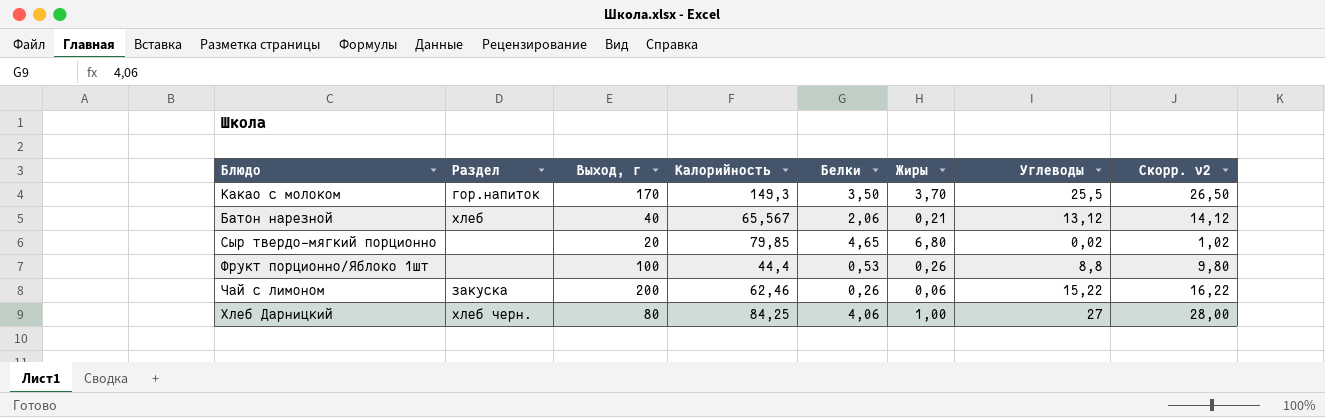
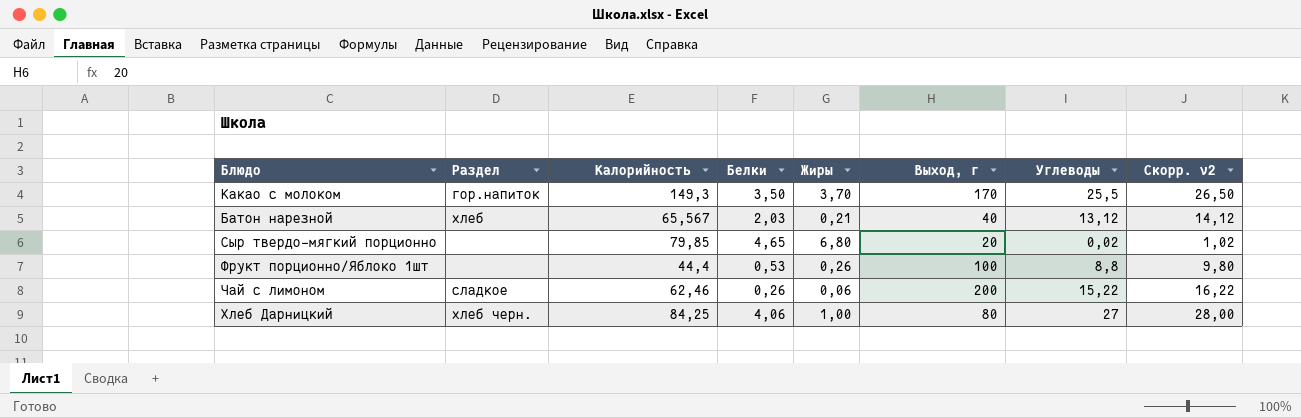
column Выход, г | position: 3 -> 6
Батон нарезной | Белки: 2,06 -> 2,03
Чай с лимоном | Раздел: закуска -> сладкое

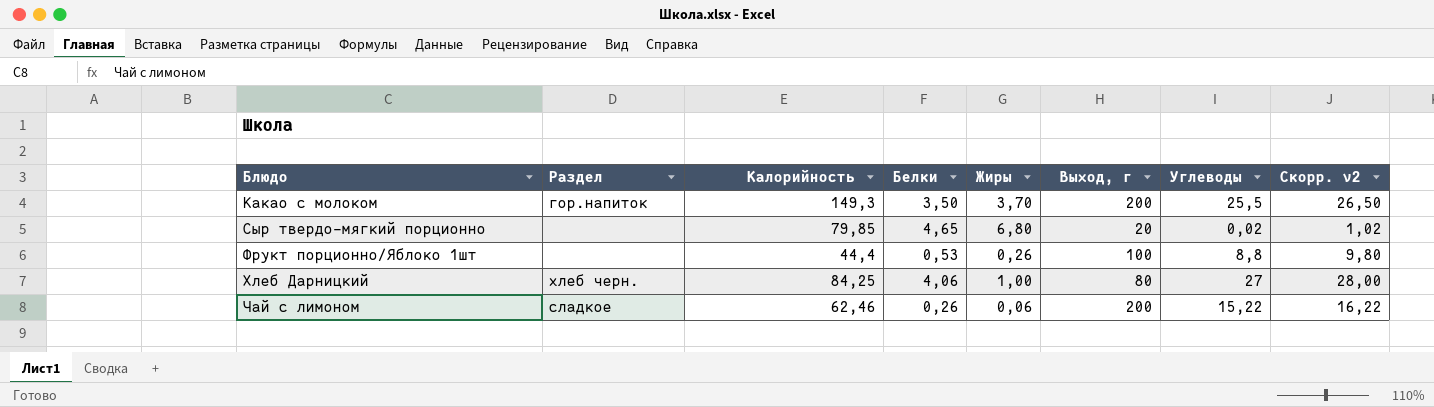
row order: none -> Блюдо ascending
row Батон нарезной: хлеб | 65,567 | 2,03 | 0,21 | 40 | 13,12 | 14,12 -> none
Какао с молоком | Выход, г: 170 -> 200

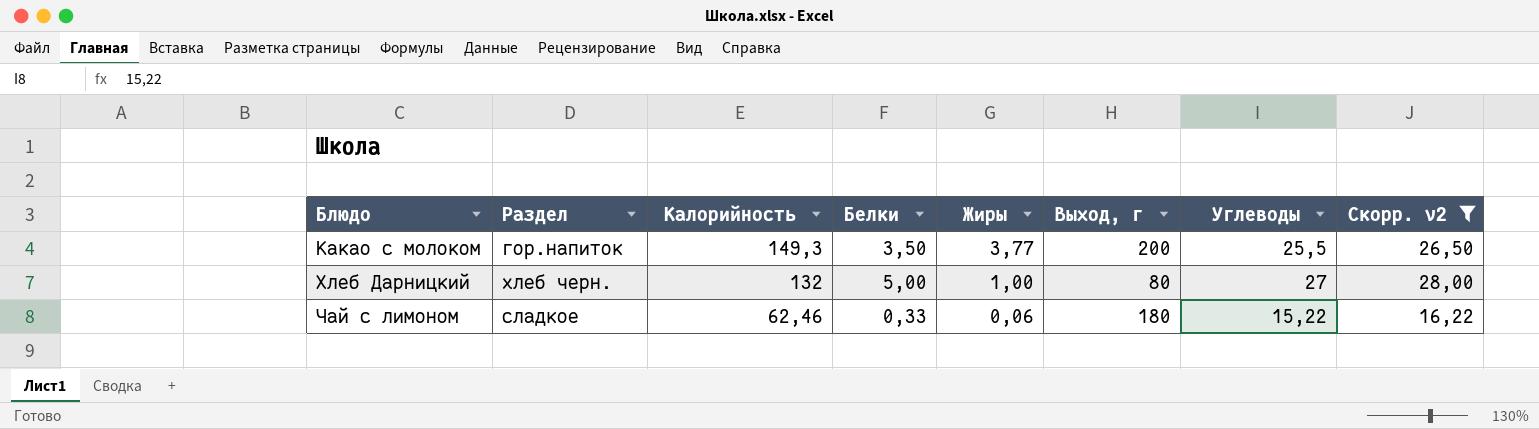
filter: none -> Скорр. v2 >= 16,22
Какао с молоком | Жиры: 3,70 -> 3,77
Хлеб Дарницкий | Калорийность: 84,25 -> 132
Хлеб Дарницкий | Белки: 4,06 -> 5,00
Чай с лимоном | Белки: 0,26 -> 0,33
Чай с лимоном | Выход, г: 200 -> 180

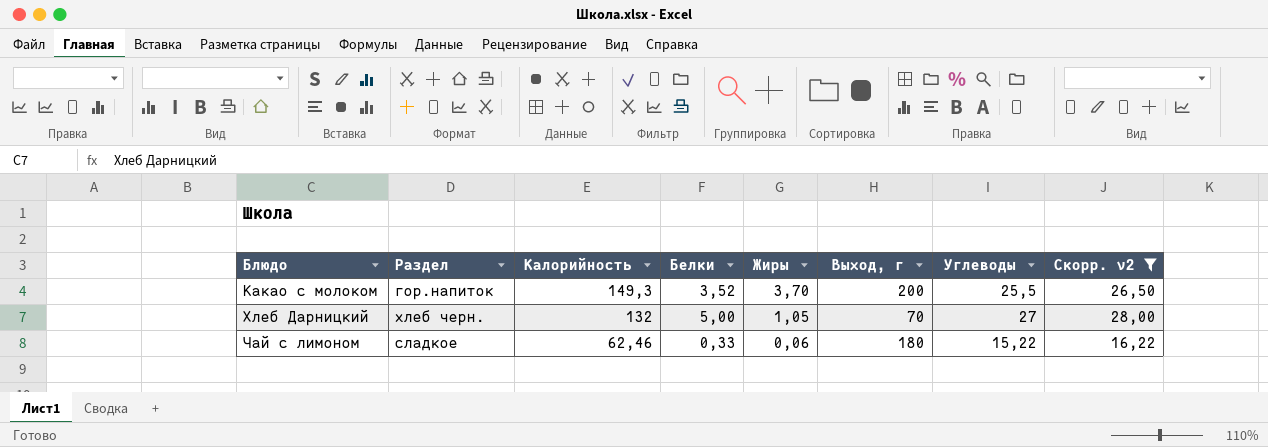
Какао с молоком | Белки: 3,50 -> 3,52
Какао с молоком | Жиры: 3,77 -> 3,70
Хлеб Дарницкий | Жиры: 1,00 -> 1,05
Хлеб Дарницкий | Выход, г: 80 -> 70

